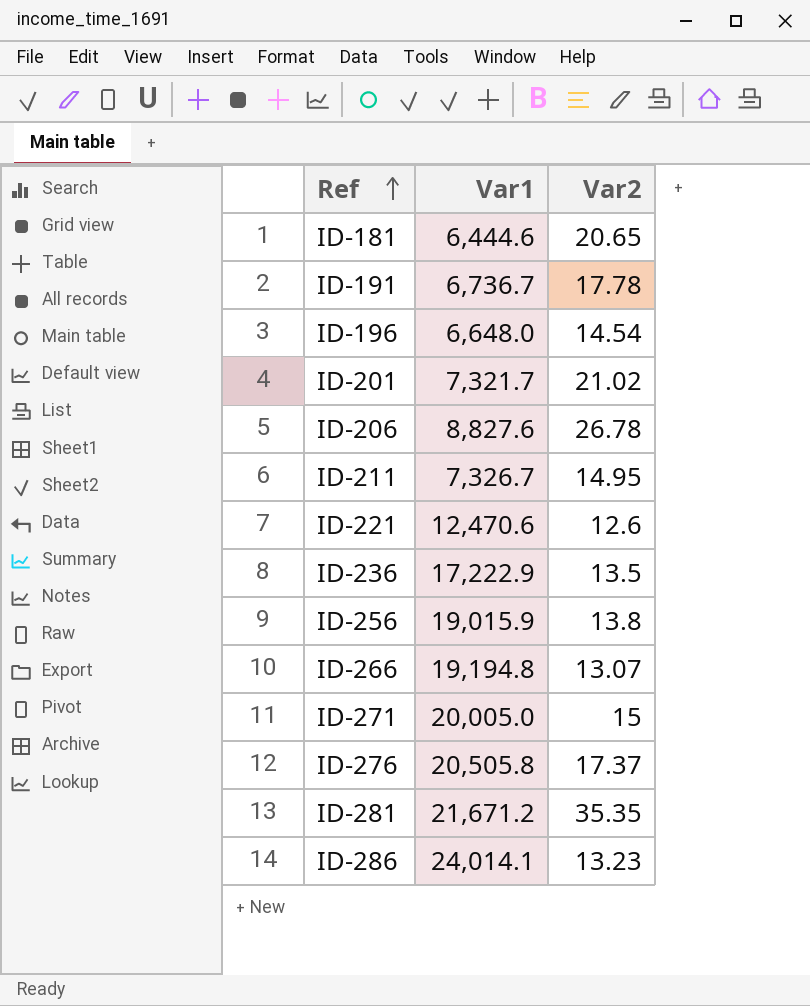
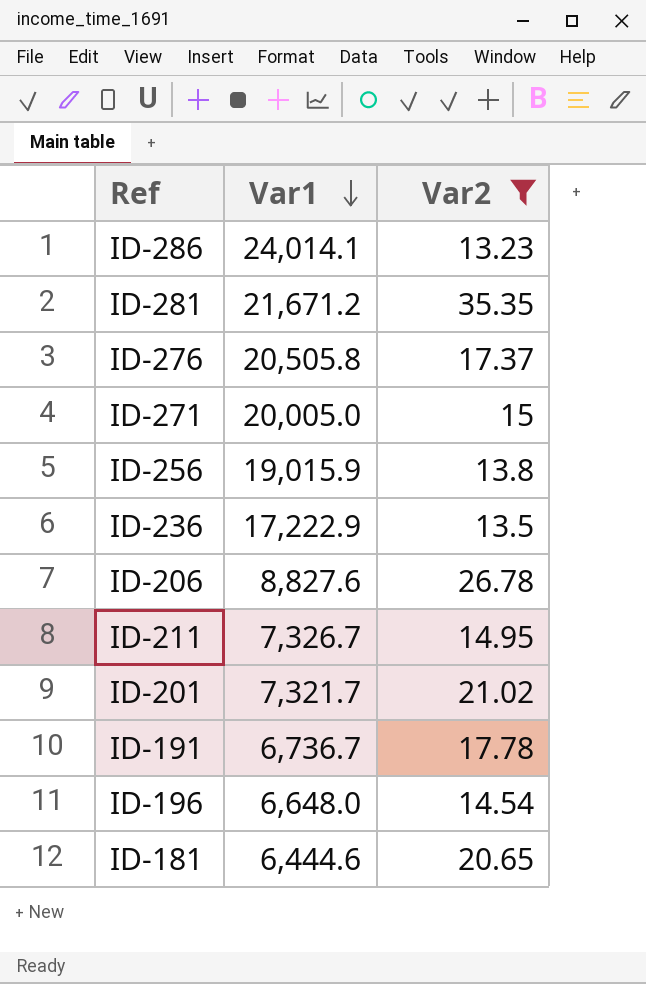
filter: none -> Var2 >= 13.23
row order: Ref ascending -> Var1 descending

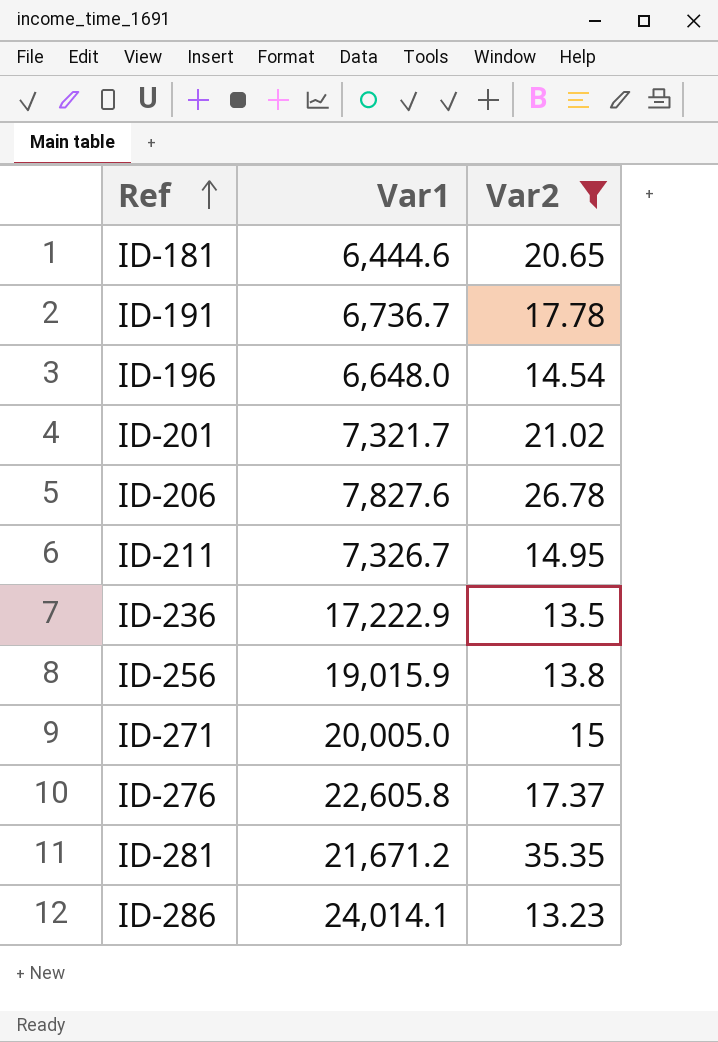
row order: Var1 descending -> Ref ascending
ID-206 | Var1: 8,827.6 -> 7,827.6
ID-276 | Var1: 20,505.8 -> 22,605.8

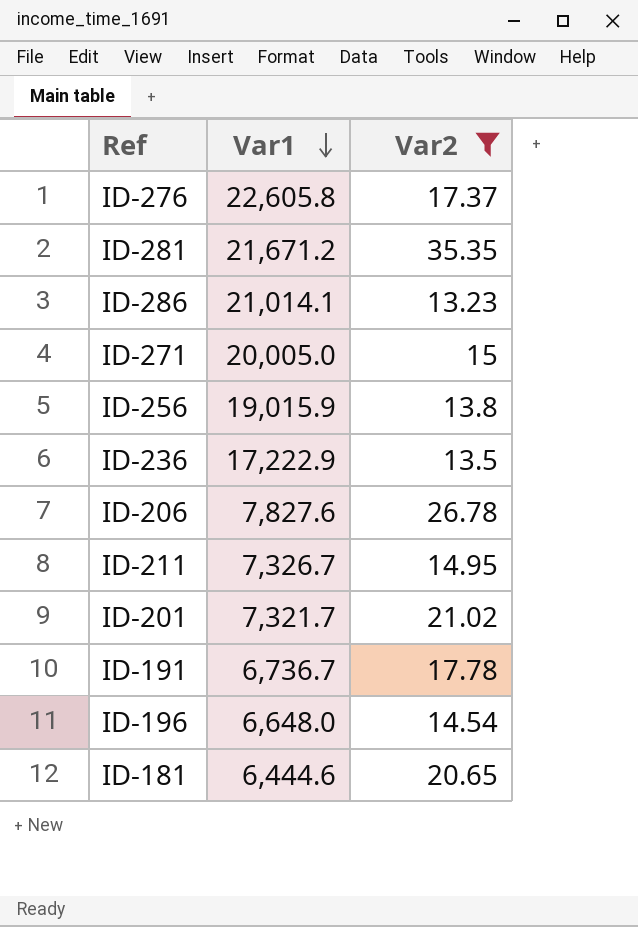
row order: Ref ascending -> Var1 descending
ID-286 | Var1: 24,014.1 -> 21,014.1

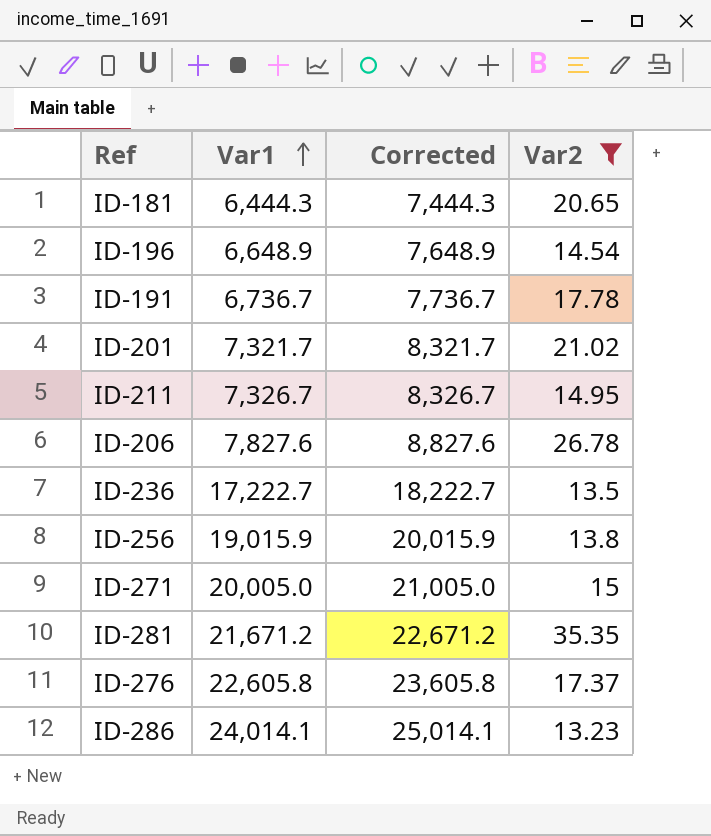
row order: Var1 descending -> Var1 ascending
column Corrected | formula: none -> [Var1] + 1000
ID-181 | Var1: 6,444.6 -> 6,444.3
ID-196 | Var1: 6,648.0 -> 6,648.9
ID-236 | Var1: 17,222.9 -> 17,222.7
ID-286 | Var1: 21,014.1 -> 24,014.1

